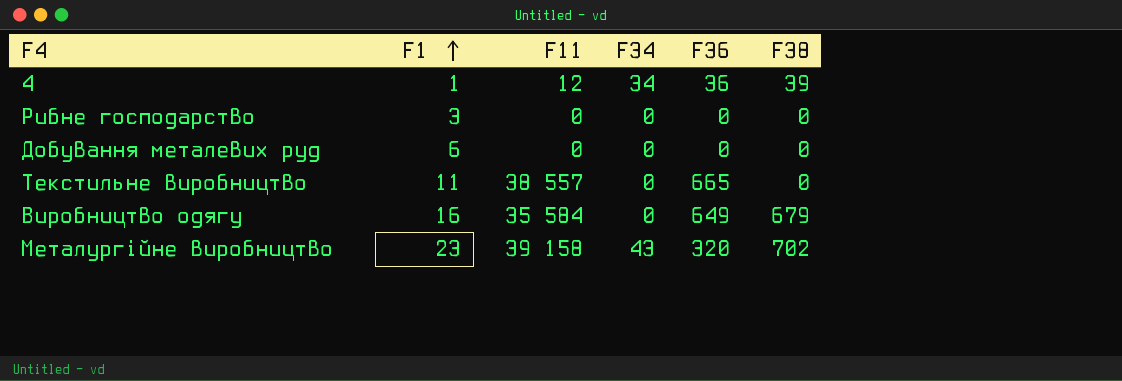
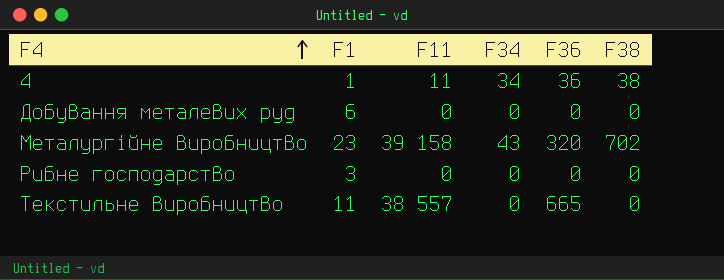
row order: F1 ascending -> F4 ascending
row Виробництво одягу: 16 | 35 584 | 0 | 649 | 679 -> none
4 | F11: 12 -> 11
4 | F38: 39 -> 38

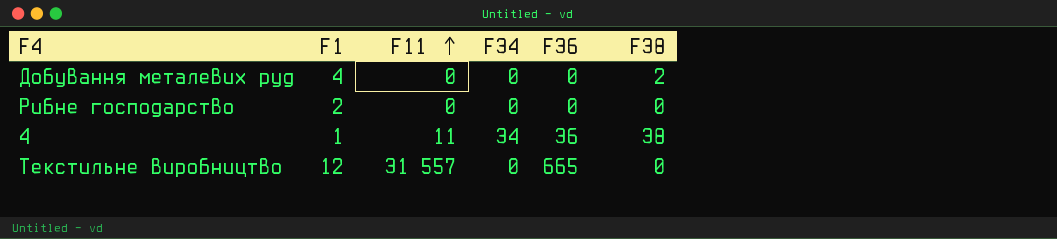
row order: F4 ascending -> F11 ascending
row Металургійне виробництво: 23 | 39 158 | 43 | 320 | 702 -> none
Добування металевих руд | F1: 6 -> 4
Добування металевих руд | F38: 0 -> 2
Рибне господарство | F1: 3 -> 2
Текстильне виробництво | F1: 11 -> 12
Текстильне виробництво | F11: 38 557 -> 31 557

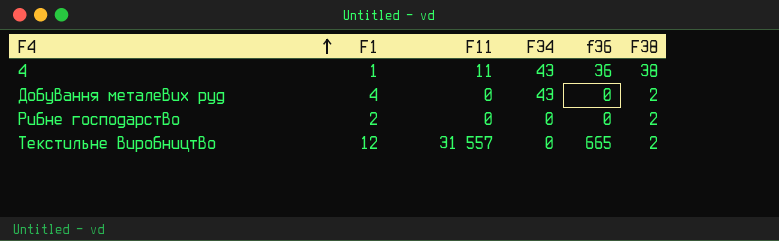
row order: F11 ascending -> F4 ascending
column name: F36 -> f36
4 | F34: 34 -> 43
Добування металевих руд | F34: 0 -> 43
Рибне господарство | F38: 0 -> 2
Текстильне виробництво | F38: 0 -> 2

